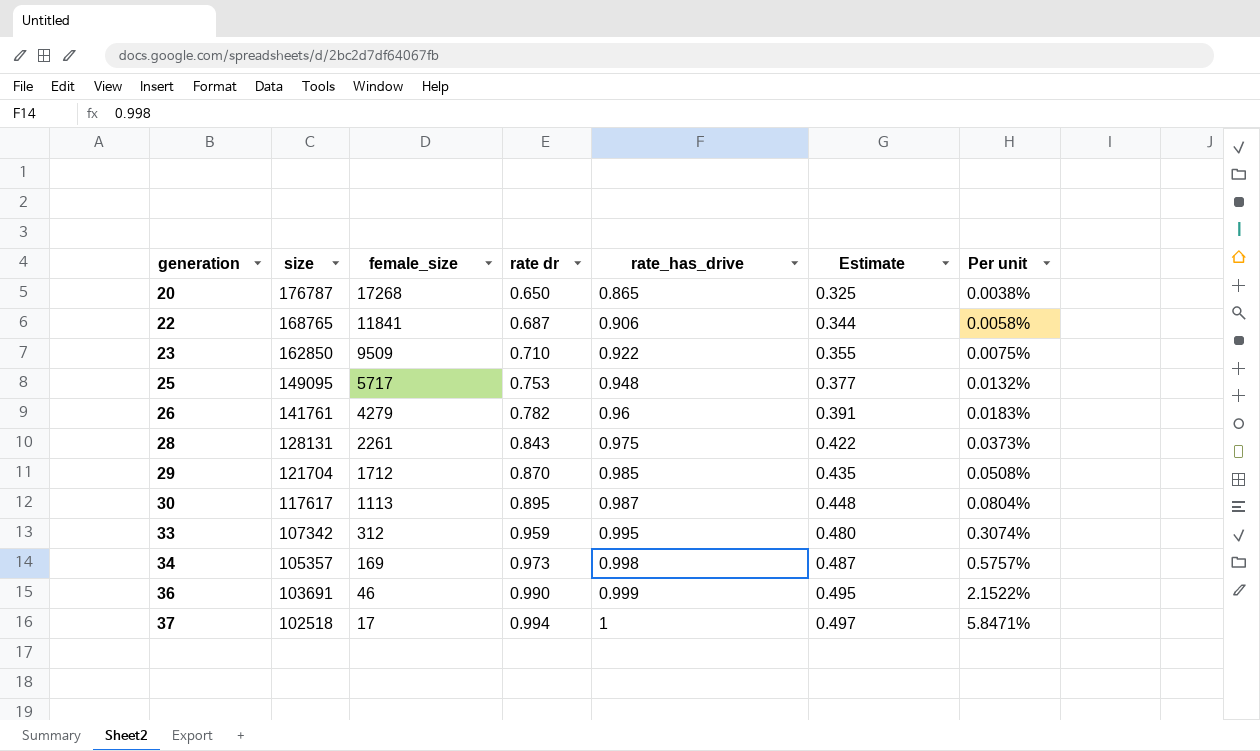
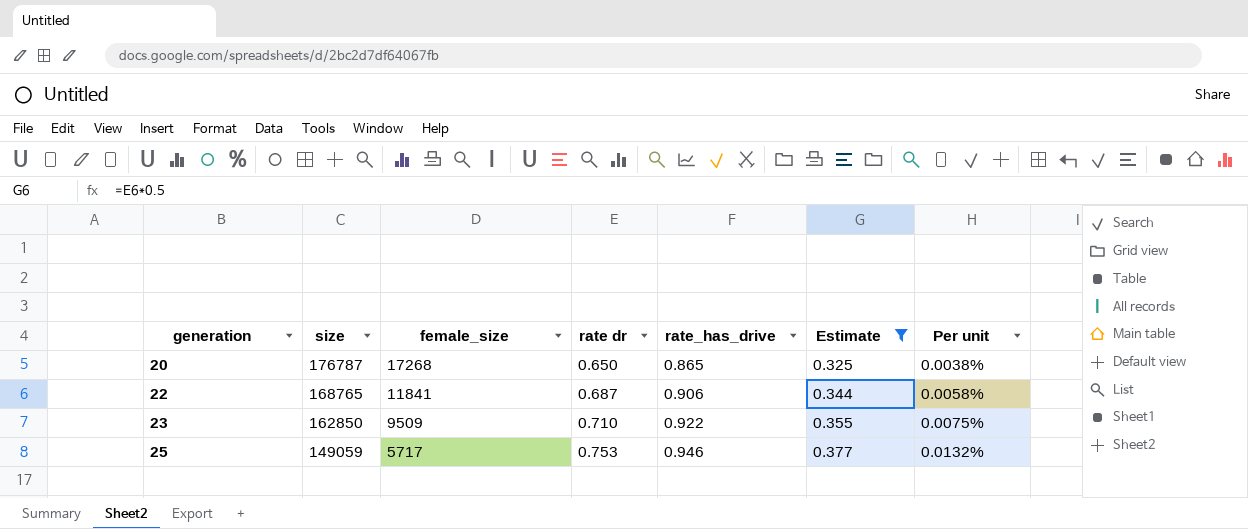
filter: none -> Estimate <= 0.377
25 | size: 149095 -> 149059
25 | rate_has_drive: 0.948 -> 0.946

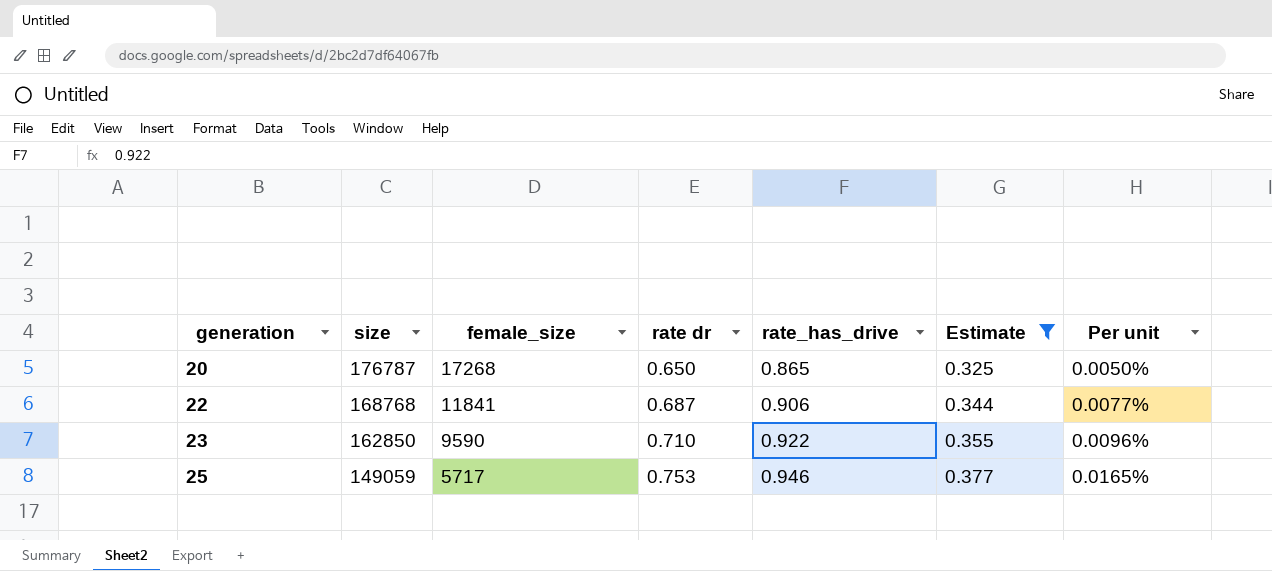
column Per unit | formula: [rate dr] / [female_size] -> [rate_has_drive] / [female_size]
22 | size: 168765 -> 168768
23 | female_size: 9509 -> 9590

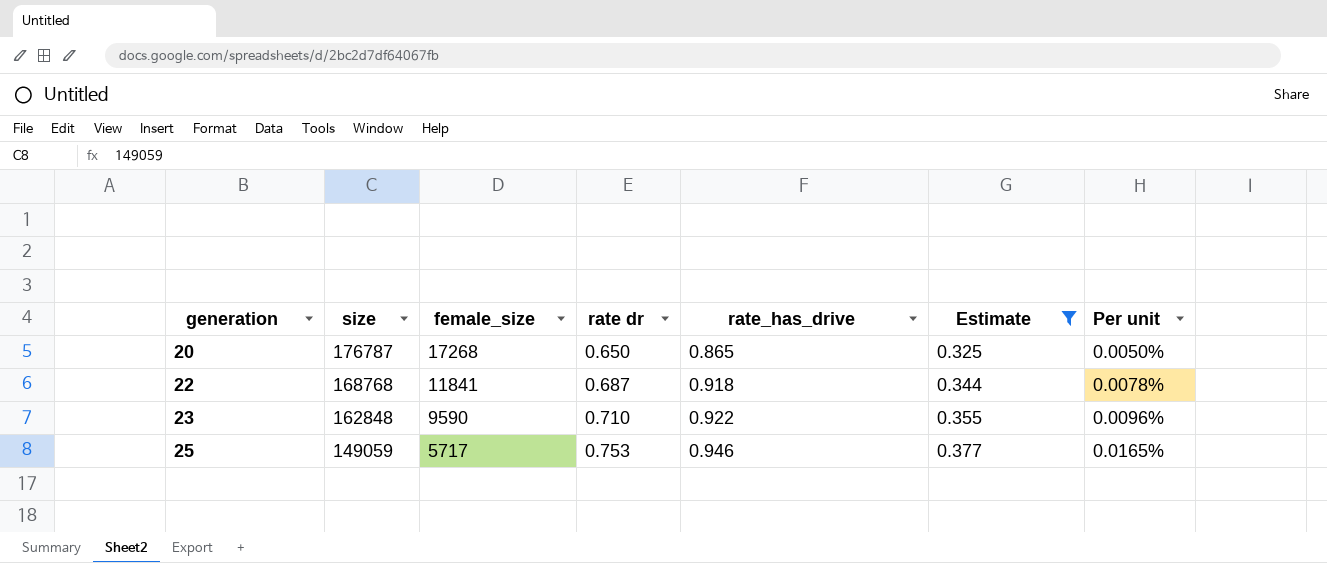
22 | rate_has_drive: 0.906 -> 0.918
22 | Per unit: 0.0077% -> 0.0078%
23 | size: 162850 -> 162848

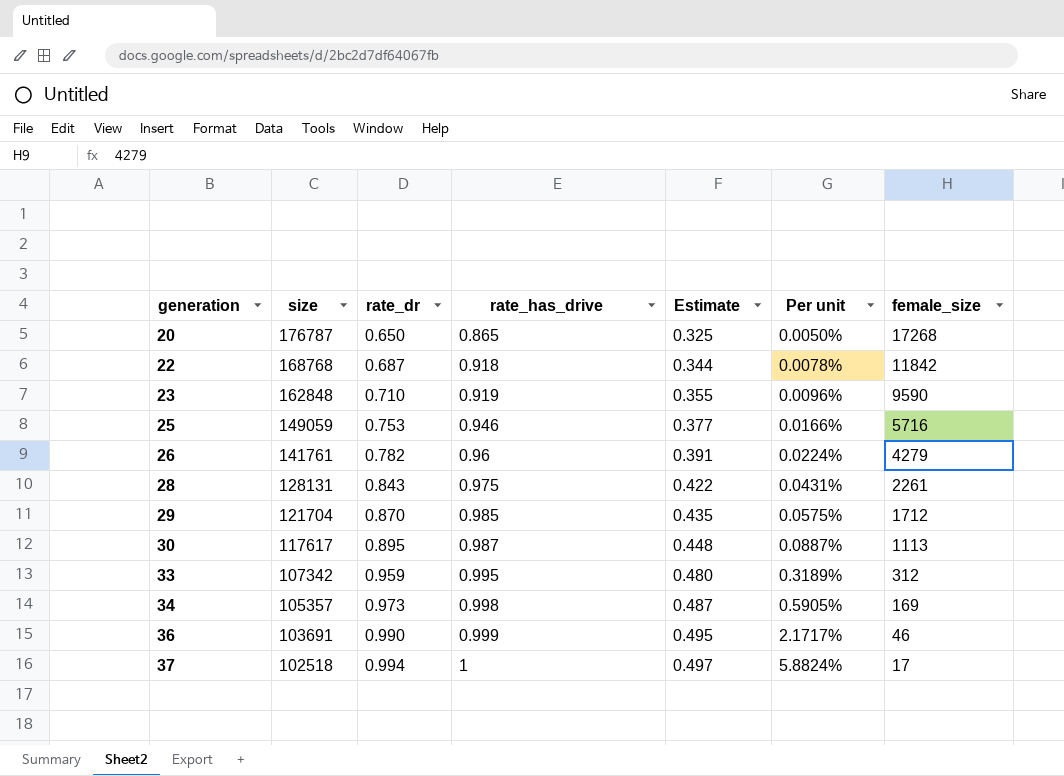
filter: Estimate <= 0.377 -> none
column name: rate dr -> rate_dr
column female_size | position: 3 -> 7
22 | female_size: 11841 -> 11842
23 | rate_has_drive: 0.922 -> 0.919
25 | Per unit: 0.0165% -> 0.0166%
25 | female_size: 5717 -> 5716

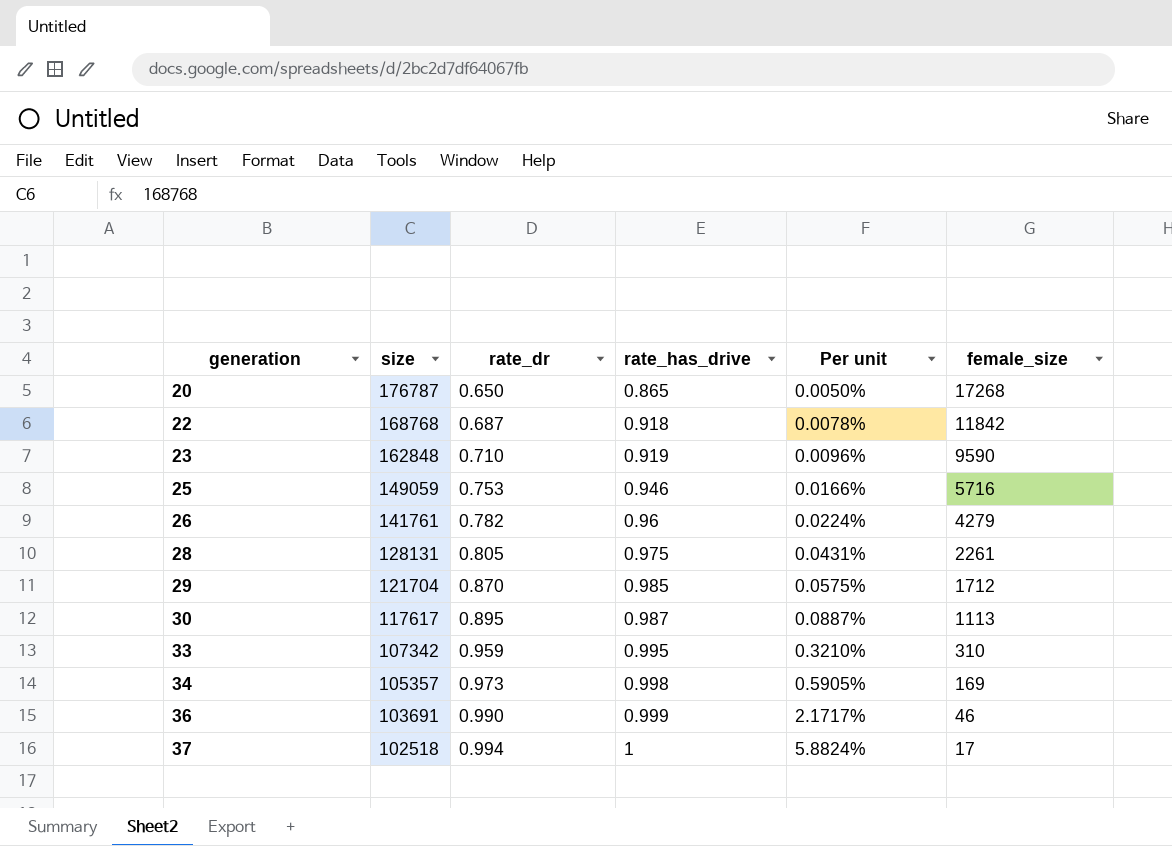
column Estimate | formula: [rate_dr] * 0.5 -> none
28 | rate_dr: 0.843 -> 0.805
33 | Per unit: 0.3189% -> 0.3210%
33 | female_size: 312 -> 310

